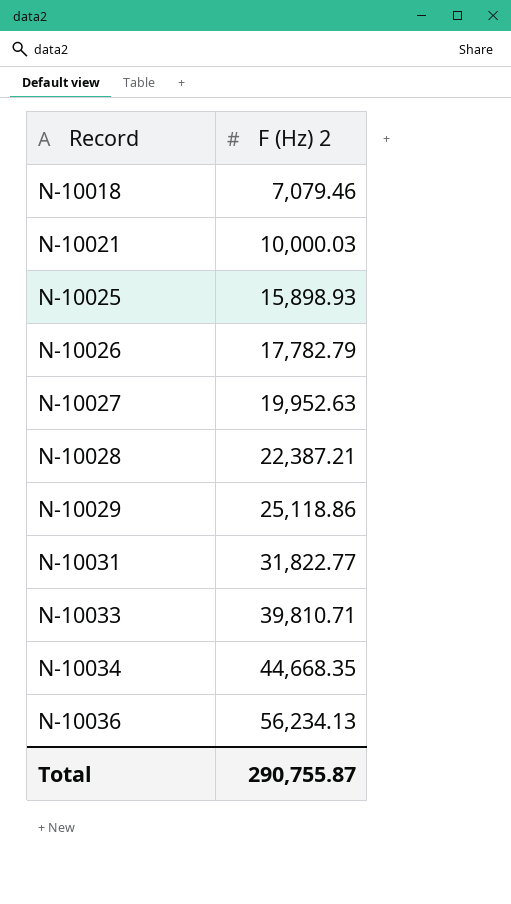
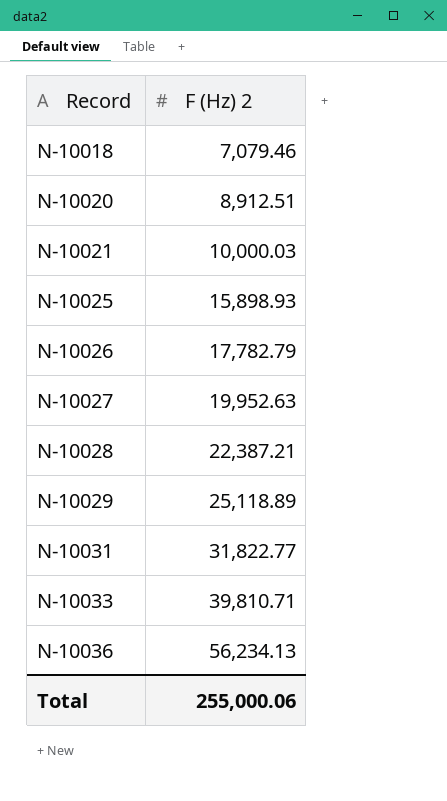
row N-10034: 44,668.35 -> none
row N-10020: none -> 8,912.51
N-10029 | F (Hz) 2: 25,118.86 -> 25,118.89
Total | F (Hz) 2: 290,755.87 -> 255,000.06

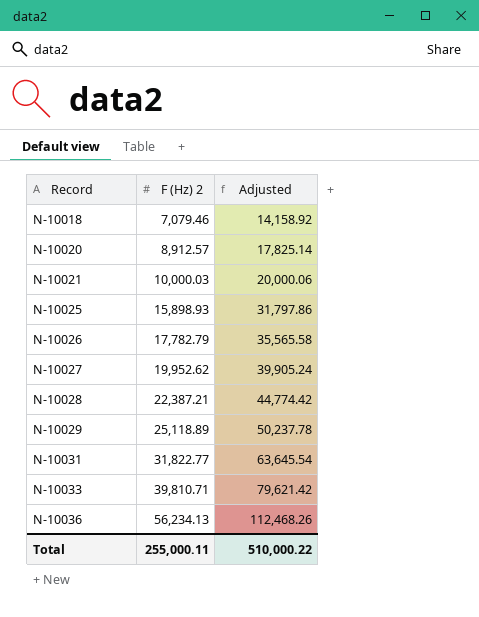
column Adjusted | formula: none -> [F (Hz) 2] * 2
N-10020 | F (Hz) 2: 8,912.51 -> 8,912.57
N-10027 | F (Hz) 2: 19,952.63 -> 19,952.62
Total | F (Hz) 2: 255,000.06 -> 255,000.11

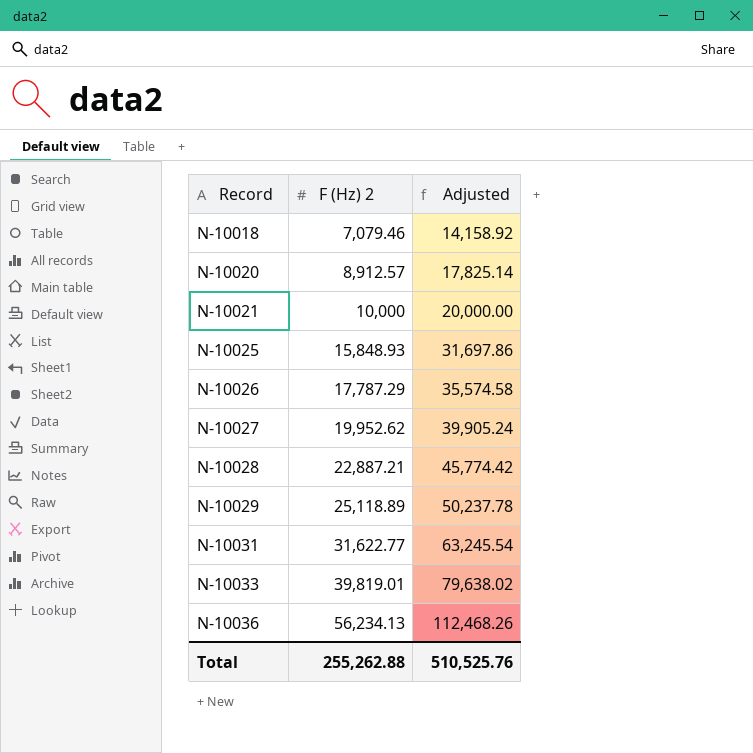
N-10021 | F (Hz) 2: 10,000.03 -> 10,000
N-10021 | Adjusted: 20,000.06 -> 20,000.00
N-10025 | F (Hz) 2: 15,898.93 -> 15,848.93
N-10025 | Adjusted: 31,797.86 -> 31,697.86
N-10026 | F (Hz) 2: 17,782.79 -> 17,787.29
N-10026 | Adjusted: 35,565.58 -> 35,574.58
N-10028 | F (Hz) 2: 22,387.21 -> 22,887.21
N-10028 | Adjusted: 44,774.42 -> 45,774.42
N-10031 | F (Hz) 2: 31,822.77 -> 31,622.77
N-10031 | Adjusted: 63,645.54 -> 63,245.54
N-10033 | F (Hz) 2: 39,810.71 -> 39,819.01
N-10033 | Adjusted: 79,621.42 -> 79,638.02
Total | F (Hz) 2: 255,000.11 -> 255,262.88
Total | Adjusted: 510,000.22 -> 510,525.76

